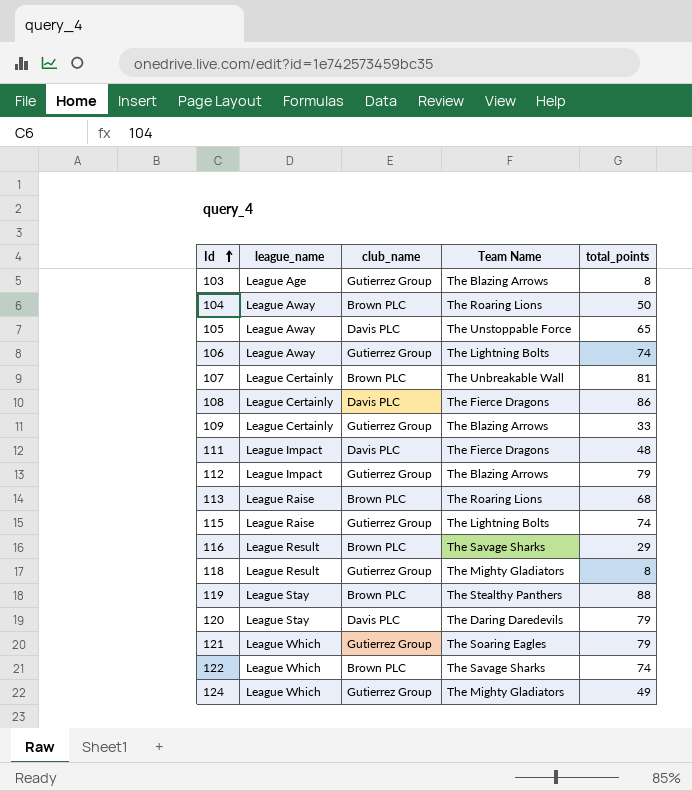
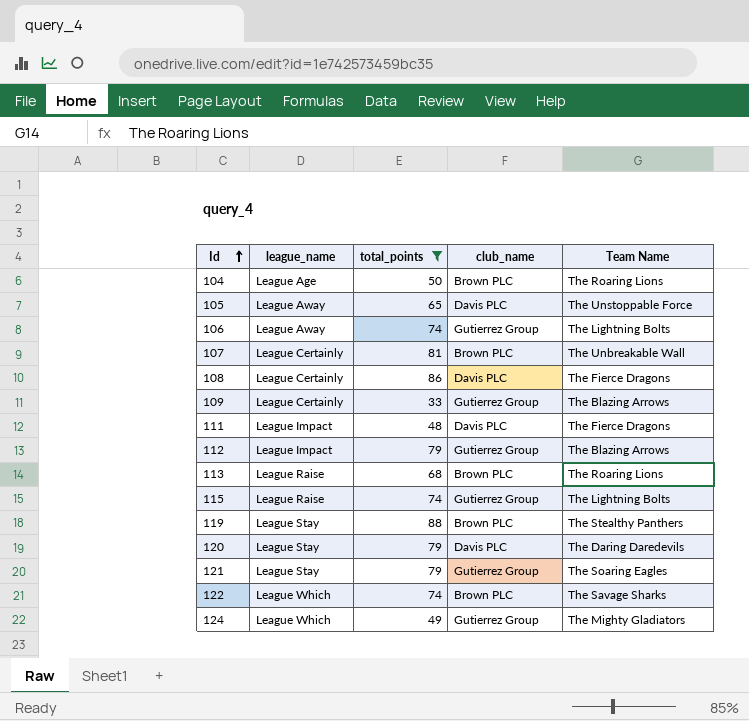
filter: none -> total_points >= 33
column total_points | position: 5 -> 3
104 | league_name: League Away -> League Age
121 | league_name: League Which -> League Stay

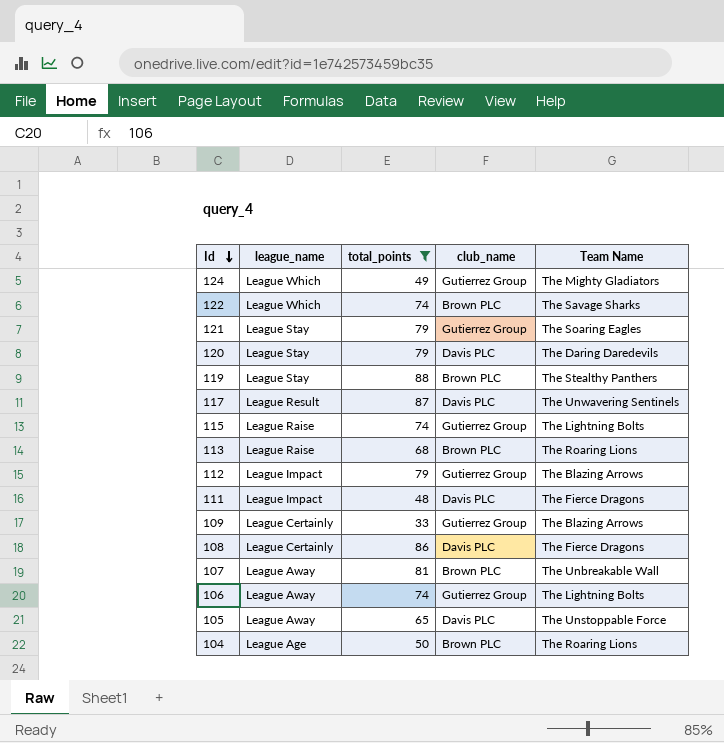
row order: Id ascending -> Id descending
row 117: none -> League Result | 87 | Davis PLC | The Unwavering Sentinels
107 | league_name: League Certainly -> League Away

